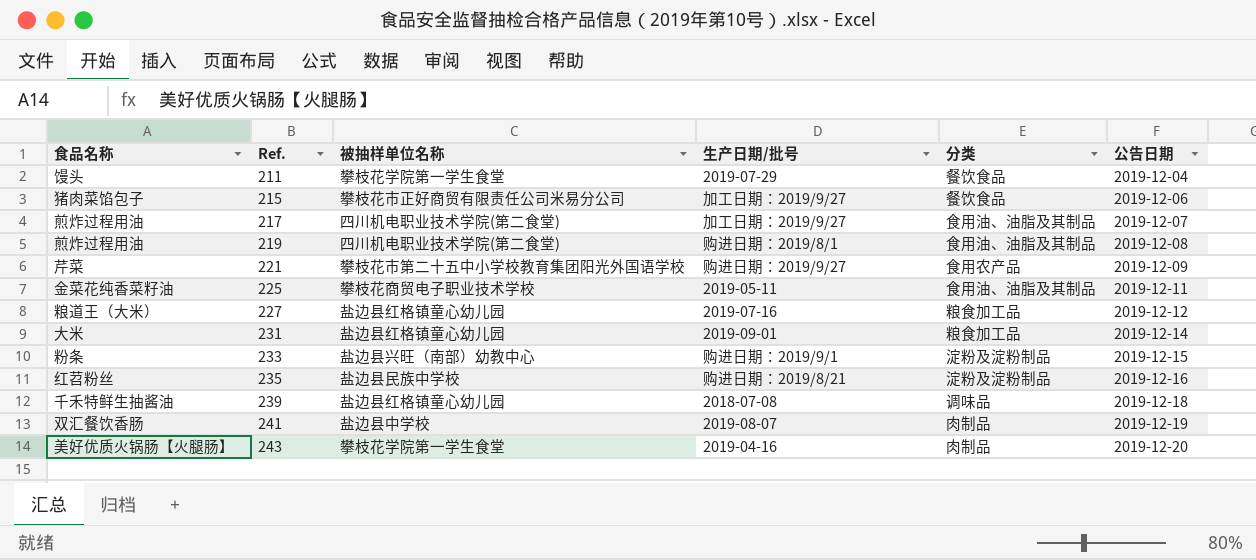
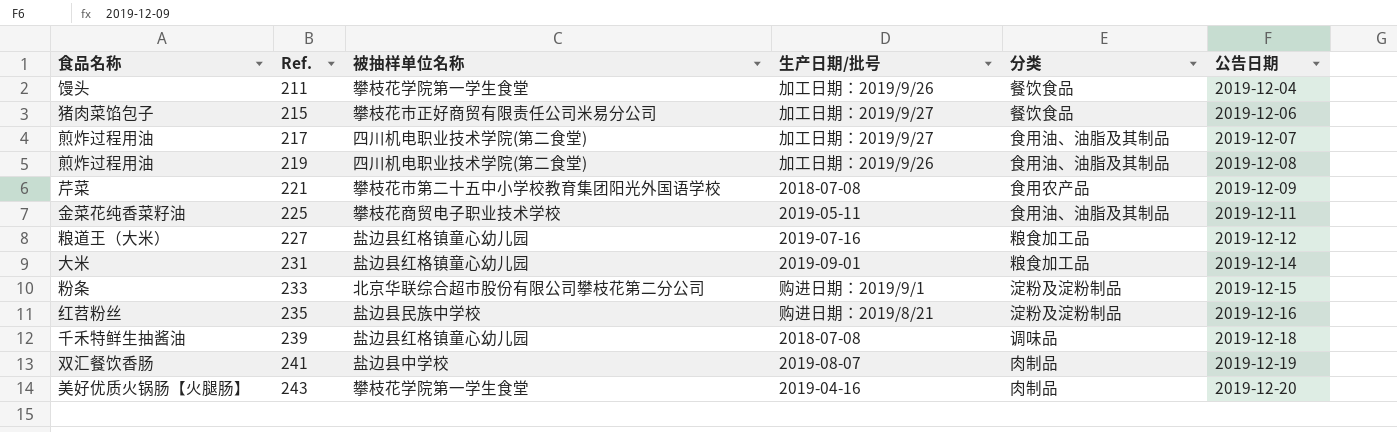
211 | 生产日期/批号: 2019-07-29 -> 加工日期：2019/9/26
219 | 生产日期/批号: 购进日期：2019/8/1 -> 加工日期：2019/9/26
221 | 生产日期/批号: 购进日期：2019/9/27 -> 2018-07-08
233 | 被抽样单位名称: 盐边县兴旺（南部）幼教中心 -> 北京华联综合超市股份有限公司攀枝花第二分公司

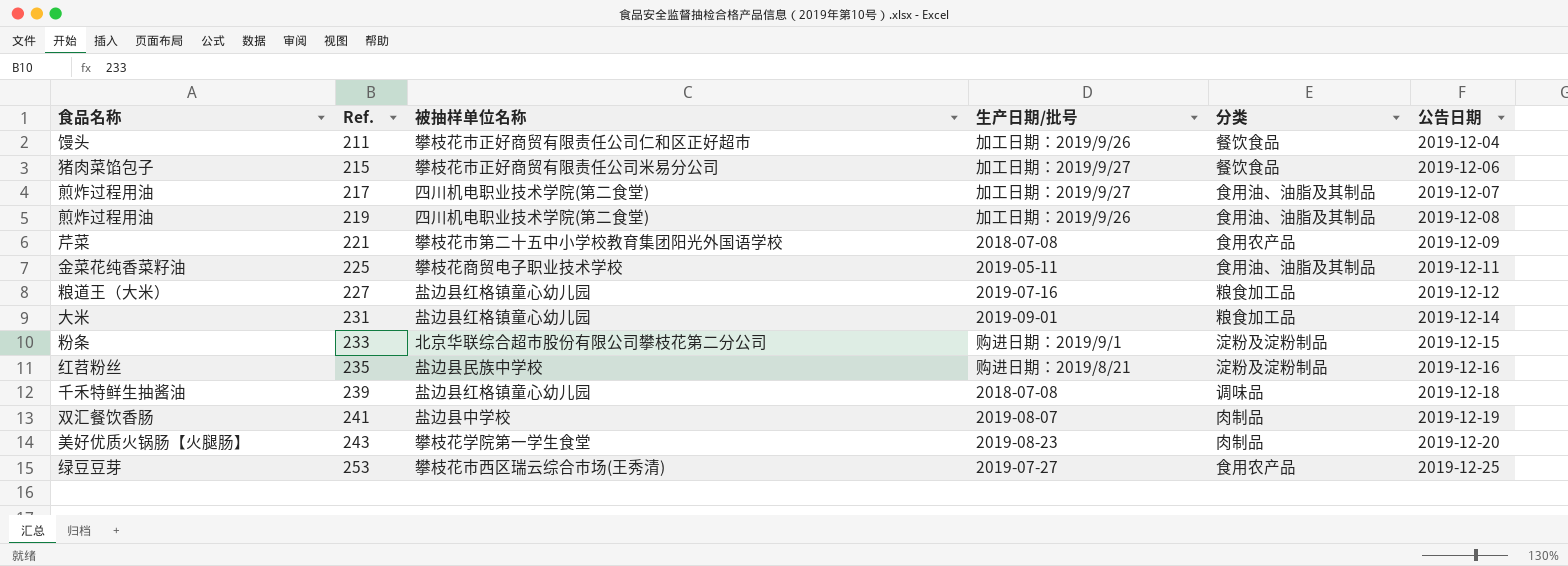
211 | 被抽样单位名称: 攀枝花学院第一学生食堂 -> 攀枝花市正好商贸有限责任公司仁和区正好超市
243 | 生产日期/批号: 2019-04-16 -> 2019-08-23
row 253: none -> 绿豆豆芽 | 攀枝花市西区瑞云综合市场(王秀清) | 2019-07-27 | 食用农产品 | 2019-12-25

